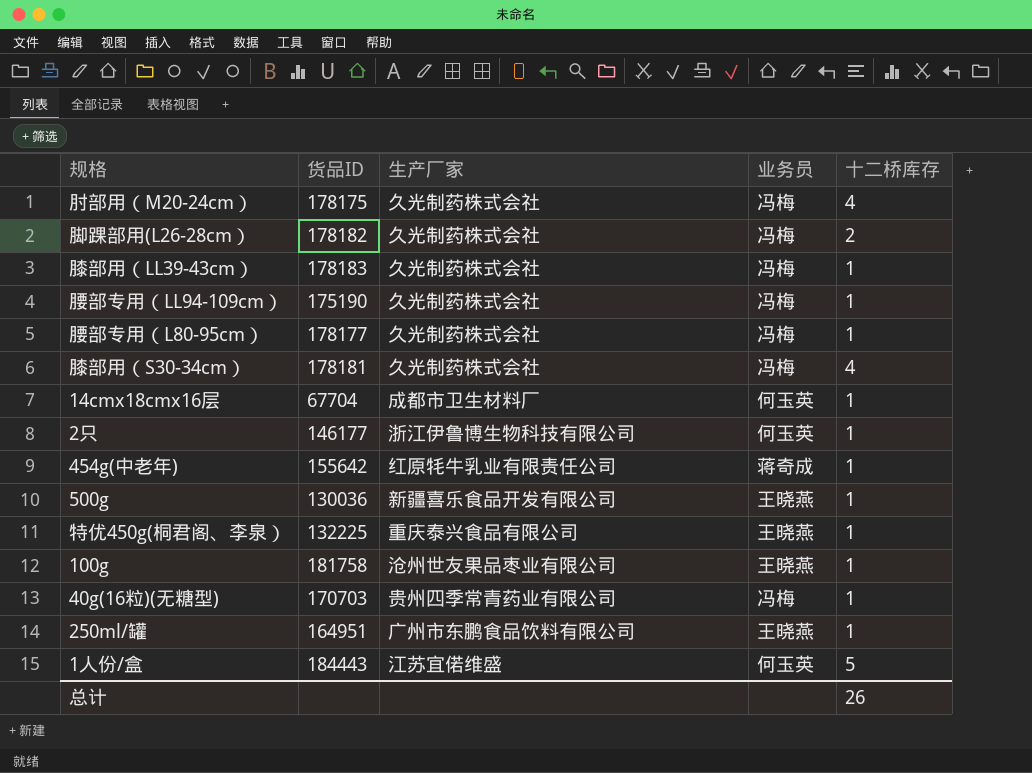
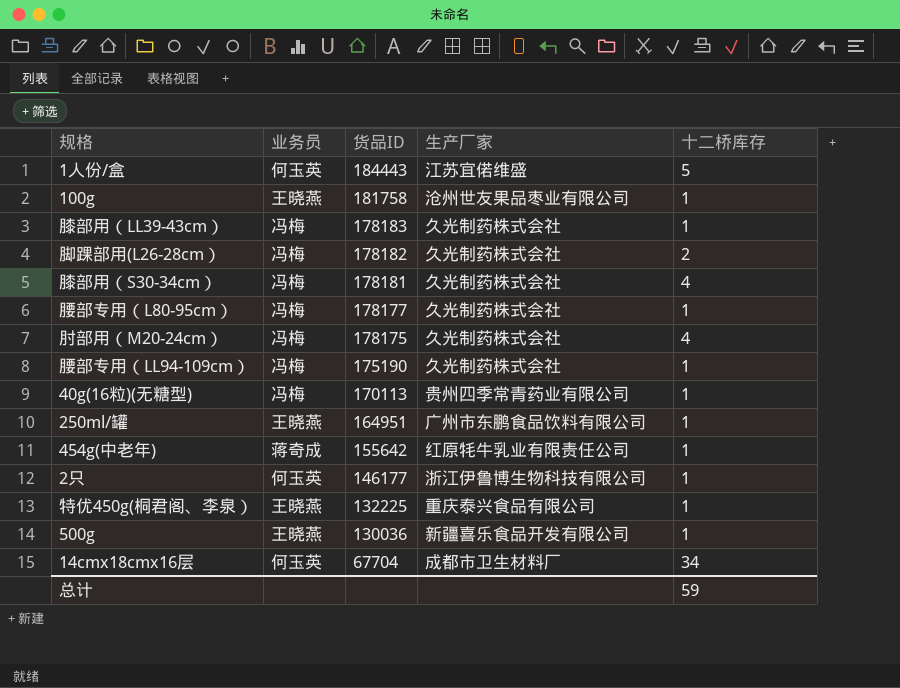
row order: none -> 货品ID descending
column 业务员 | position: 4 -> 2
40g(16粒)(无糖型) | 货品ID: 170703 -> 170113
14cmx18cmx16层 | 十二桥库存: 1 -> 34
总计 | 十二桥库存: 26 -> 59

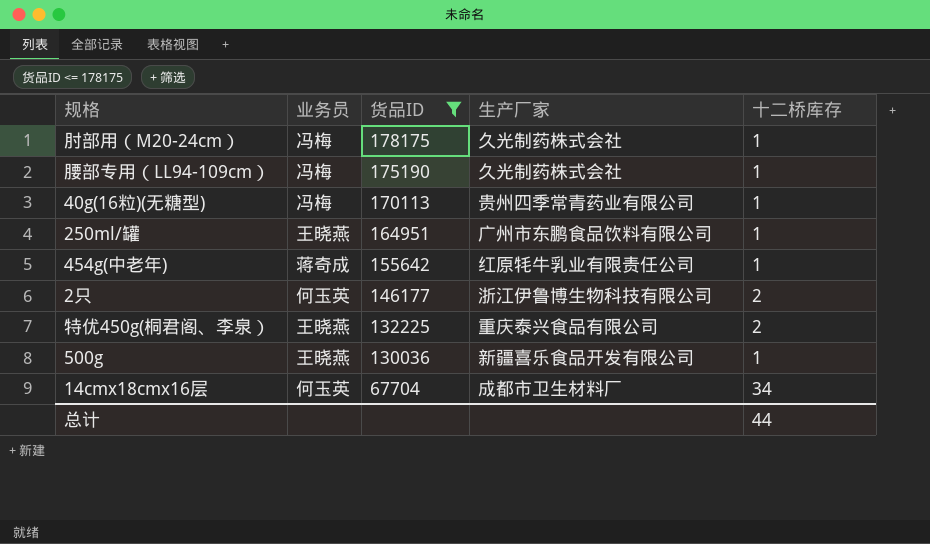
filter: none -> 货品ID <= 178175
肘部用（M20-24cm） | 十二桥库存: 4 -> 1
2只 | 十二桥库存: 1 -> 2
特优450g(桐君阁、李泉） | 十二桥库存: 1 -> 2
总计 | 十二桥库存: 59 -> 44

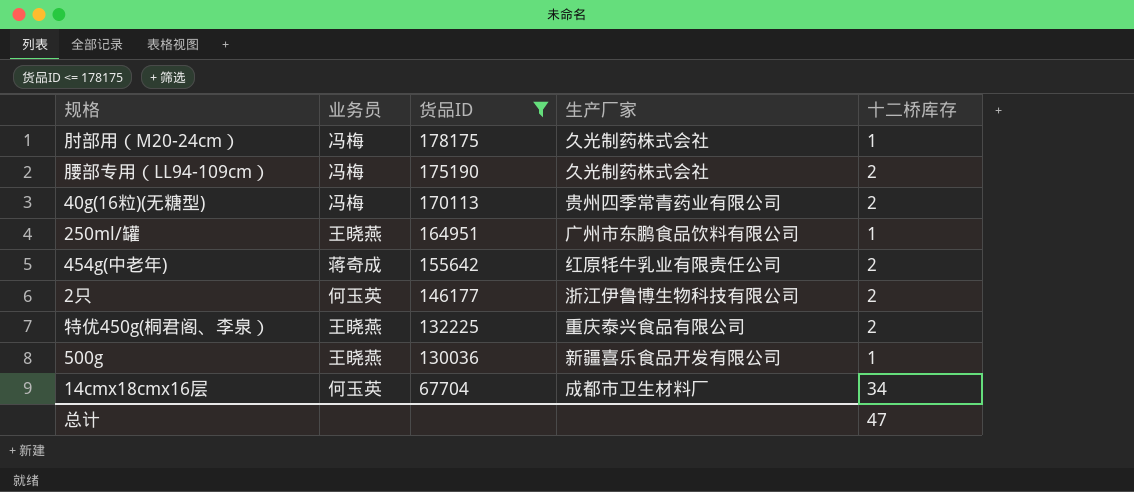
腰部专用（LL94-109cm） | 十二桥库存: 1 -> 2
40g(16粒)(无糖型) | 十二桥库存: 1 -> 2
454g(中老年) | 十二桥库存: 1 -> 2
总计 | 十二桥库存: 44 -> 47

